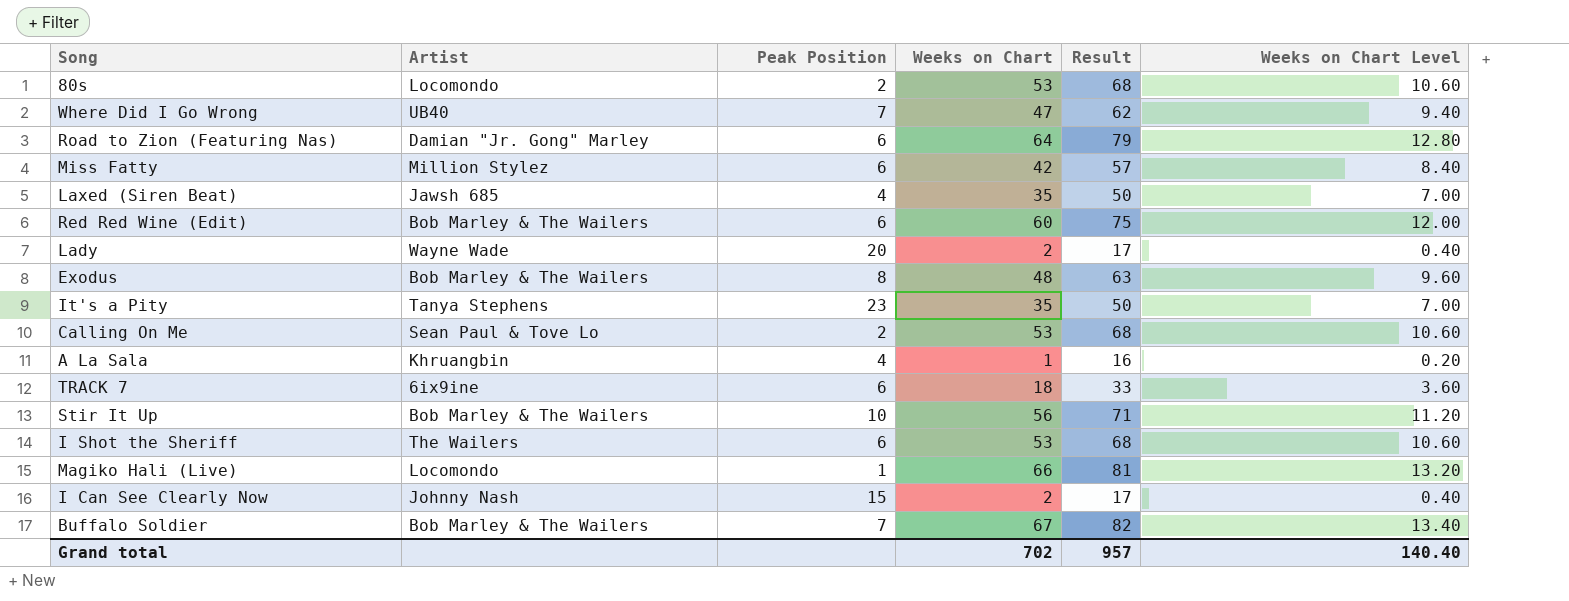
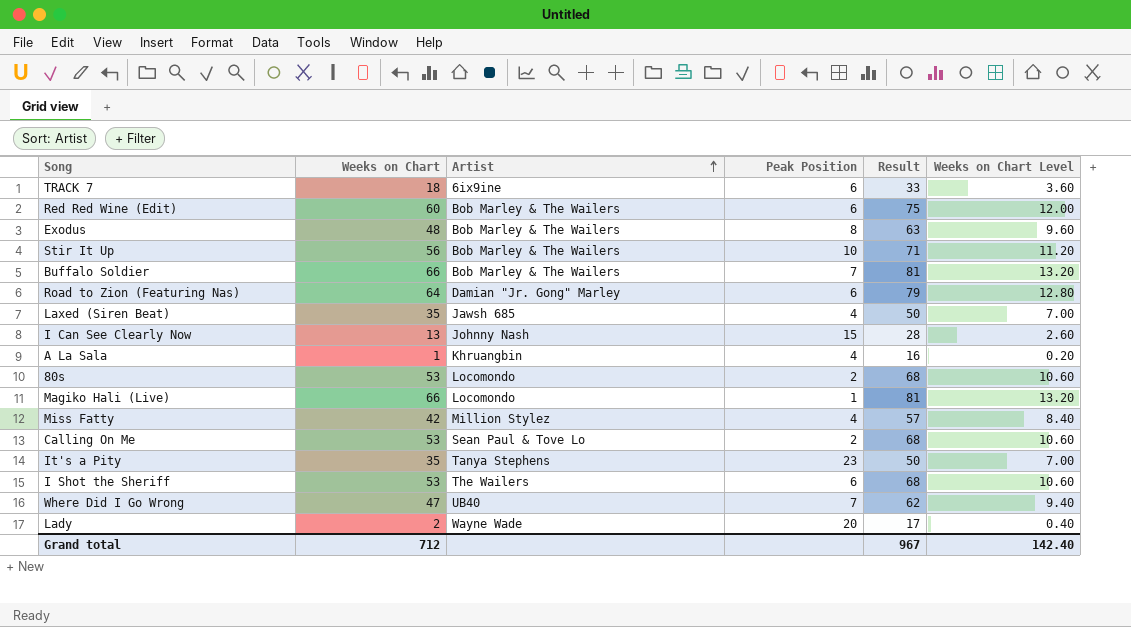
row order: none -> Artist ascending
column Weeks on Chart | position: 4 -> 2
Buffalo Soldier | Weeks on Chart: 67 -> 66
Buffalo Soldier | Result: 82 -> 81
Buffalo Soldier | Weeks on Chart Level: 13.40 -> 13.20
I Can See Clearly Now | Weeks on Chart: 2 -> 13
I Can See Clearly Now | Result: 17 -> 28
I Can See Clearly Now | Weeks on Chart Level: 0.40 -> 2.60
Miss Fatty | Peak Position: 6 -> 4
Grand total | Weeks on Chart: 702 -> 712
Grand total | Result: 957 -> 967
Grand total | Weeks on Chart Level: 140.40 -> 142.40

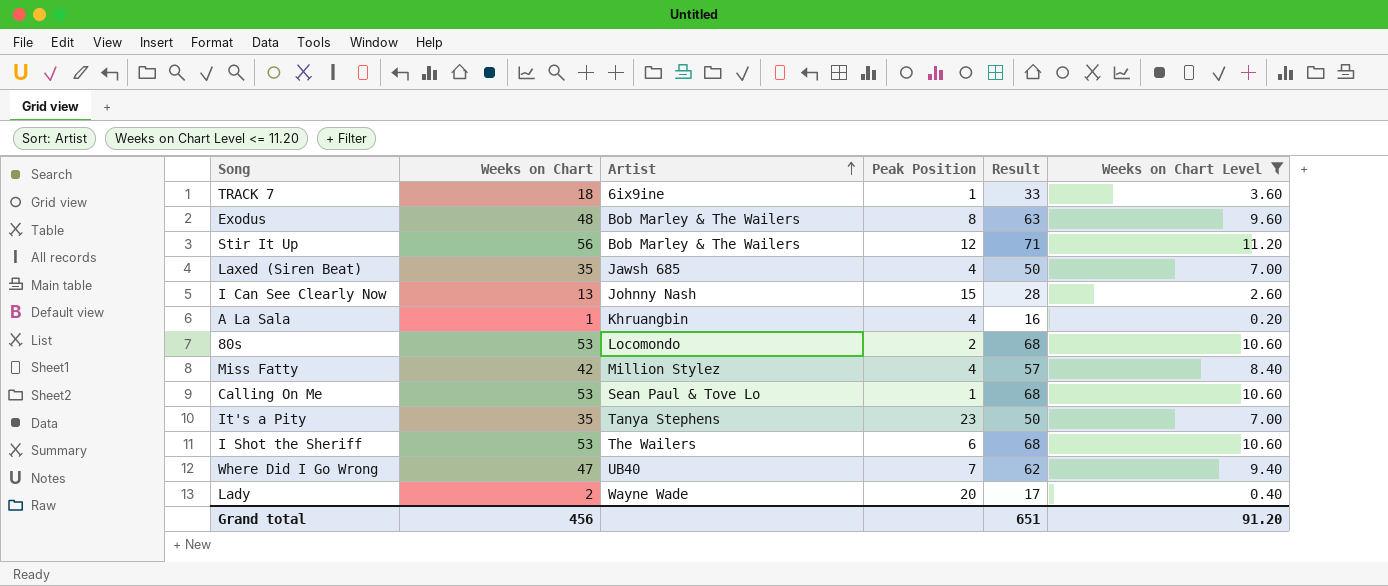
filter: none -> Weeks on Chart Level <= 11.20
TRACK 7 | Peak Position: 6 -> 1
Stir It Up | Peak Position: 10 -> 12
Calling On Me | Peak Position: 2 -> 1
Grand total | Weeks on Chart: 712 -> 456
Grand total | Result: 967 -> 651
Grand total | Weeks on Chart Level: 142.40 -> 91.20

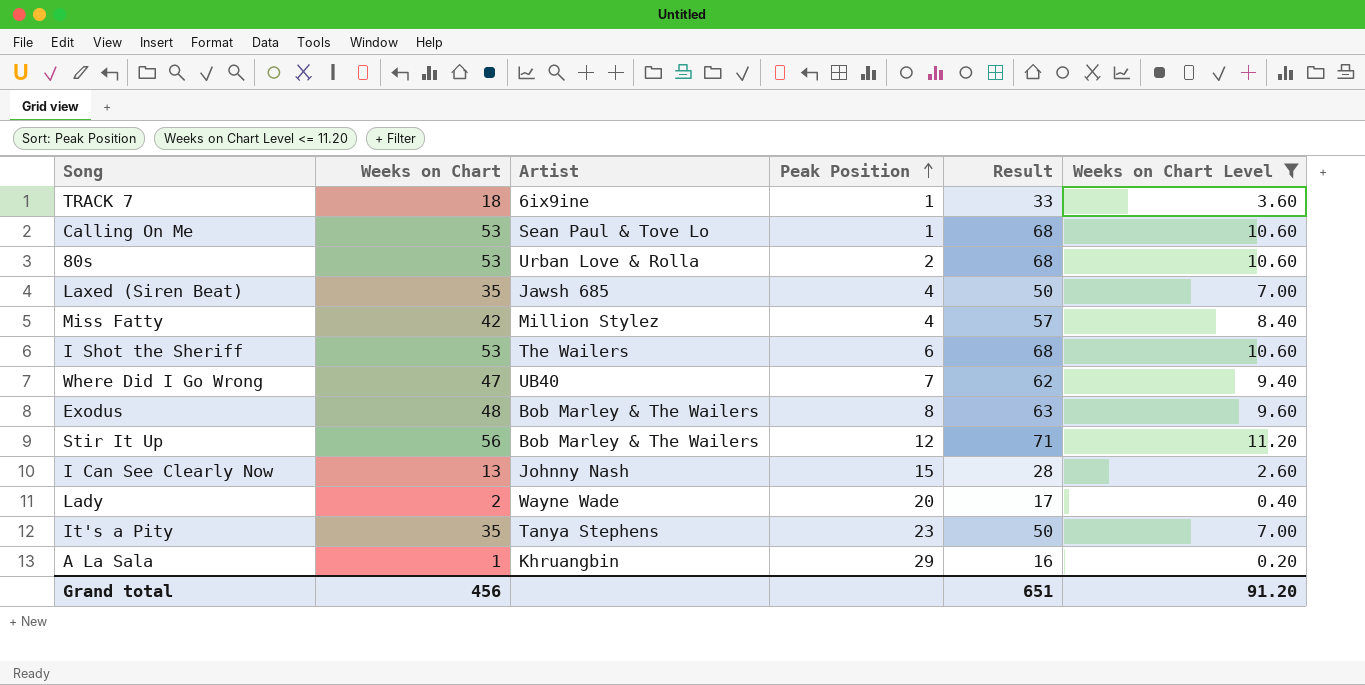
row order: Artist ascending -> Peak Position ascending
80s | Artist: Locomondo -> Urban Love & Rolla
A La Sala | Peak Position: 4 -> 29

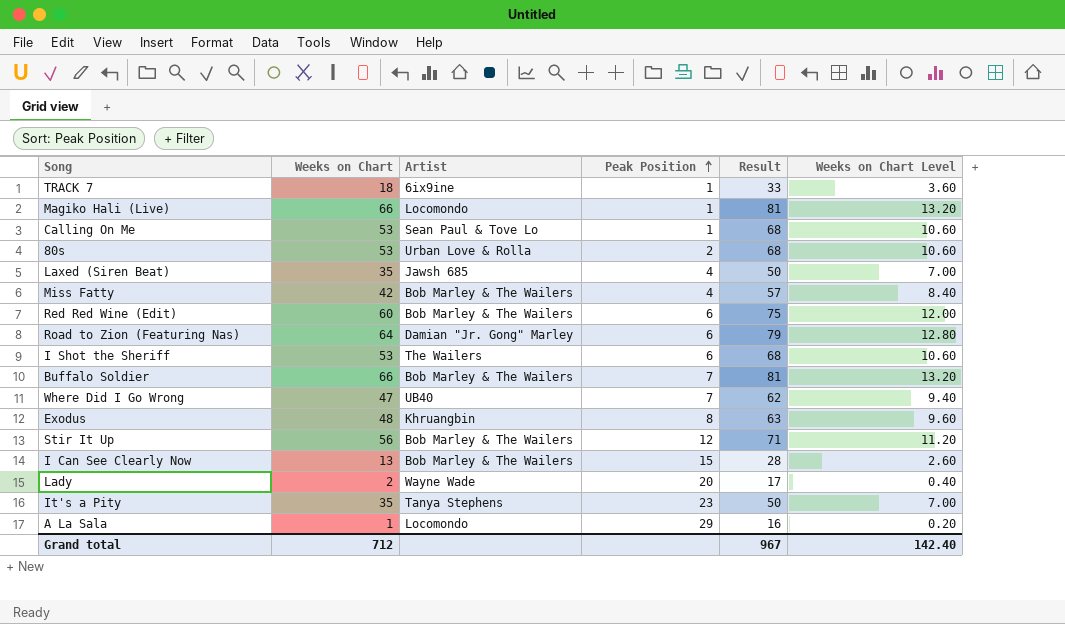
filter: Weeks on Chart Level <= 11.20 -> none
Miss Fatty | Artist: Million Stylez -> Bob Marley & The Wailers
Exodus | Artist: Bob Marley & The Wailers -> Khruangbin
I Can See Clearly Now | Artist: Johnny Nash -> Bob Marley & The Wailers
A La Sala | Artist: Khruangbin -> Locomondo
Grand total | Weeks on Chart: 456 -> 712
Grand total | Result: 651 -> 967
Grand total | Weeks on Chart Level: 91.20 -> 142.40

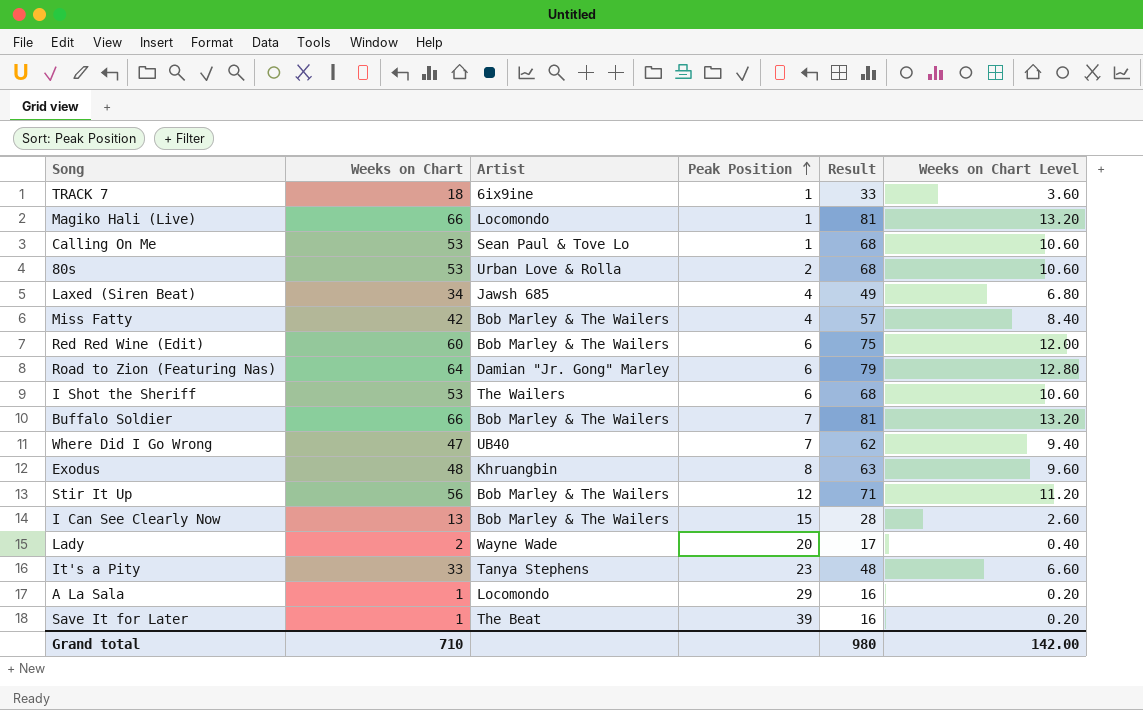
Laxed (Siren Beat) | Weeks on Chart: 35 -> 34
Laxed (Siren Beat) | Result: 50 -> 49
Laxed (Siren Beat) | Weeks on Chart Level: 7.00 -> 6.80
It's a Pity | Weeks on Chart: 35 -> 33
It's a Pity | Result: 50 -> 48
It's a Pity | Weeks on Chart Level: 7.00 -> 6.60
row Save It for Later: none -> 1 | The Beat | 39 | 16 | 0.20
Grand total | Weeks on Chart: 712 -> 710
Grand total | Result: 967 -> 980
Grand total | Weeks on Chart Level: 142.40 -> 142.00

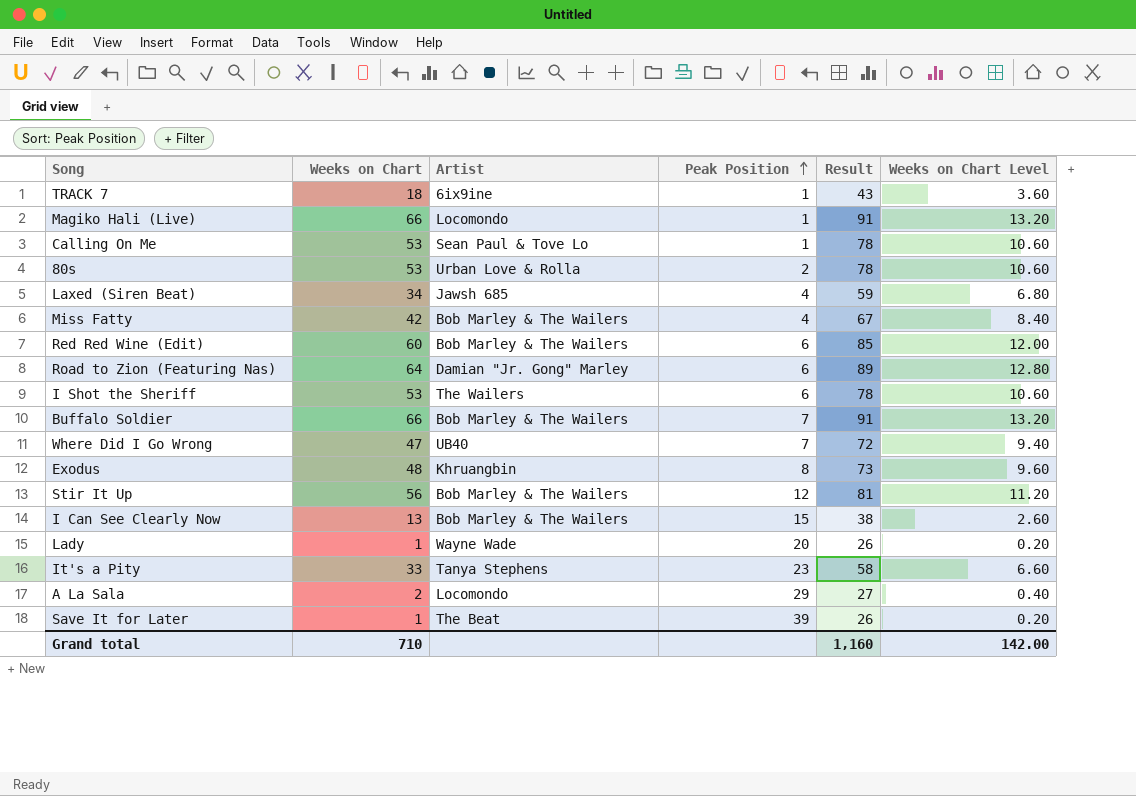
column Result | formula: [Weeks on Chart] + 15 -> [Weeks on Chart] + 25
Lady | Weeks on Chart: 2 -> 1
Lady | Weeks on Chart Level: 0.40 -> 0.20
A La Sala | Weeks on Chart: 1 -> 2
A La Sala | Weeks on Chart Level: 0.20 -> 0.40
Grand total | Result: 980 -> 1,160

